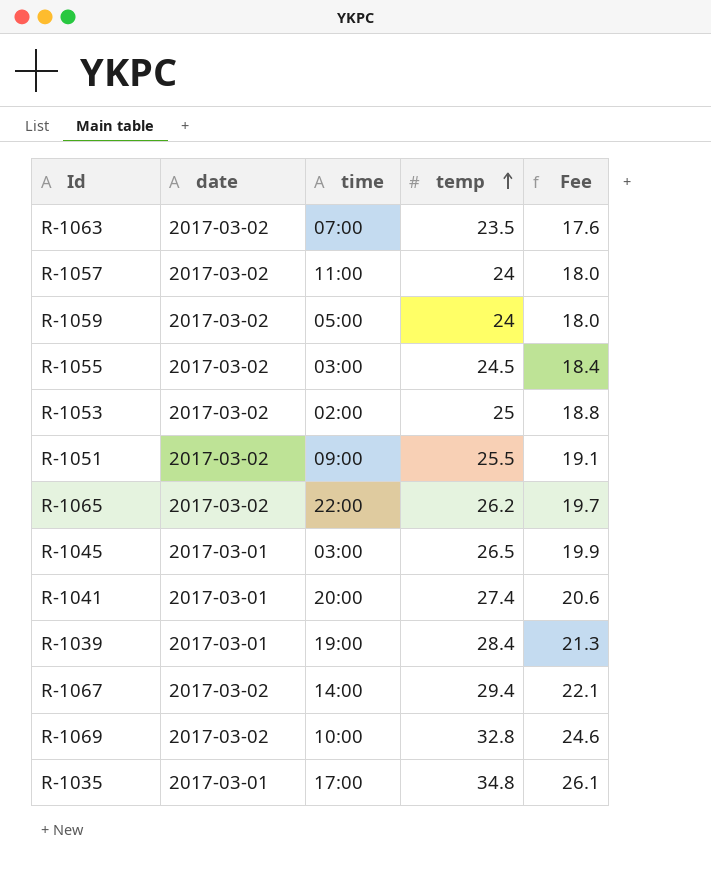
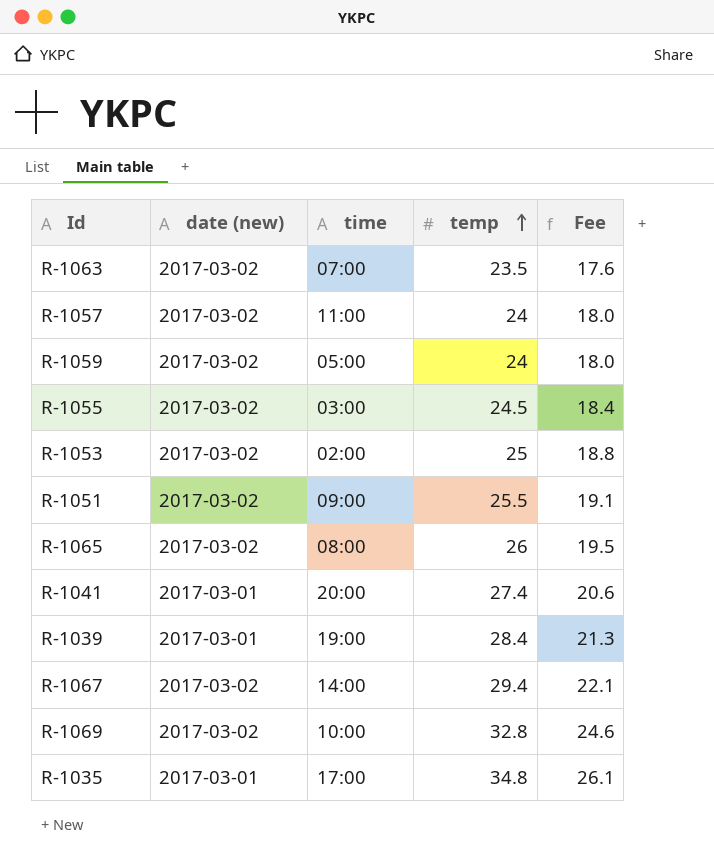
column name: date -> date (new)
row R-1045: 2017-03-01 | 03:00 | 26.5 | 19.9 -> none
R-1065 | time: 22:00 -> 08:00
R-1065 | temp: 26.2 -> 26
R-1065 | Fee: 19.7 -> 19.5

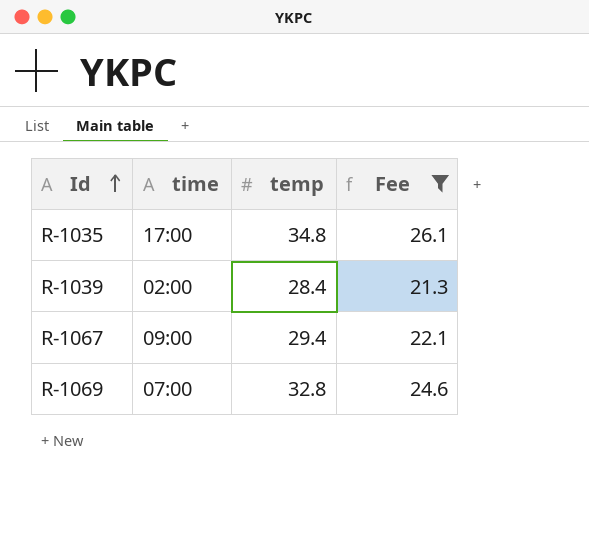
filter: none -> Fee >= 21.3
row order: temp ascending -> Id ascending
column date (new) | position: 2 -> none
R-1039 | time: 19:00 -> 02:00
R-1067 | time: 14:00 -> 09:00
R-1069 | time: 10:00 -> 07:00

